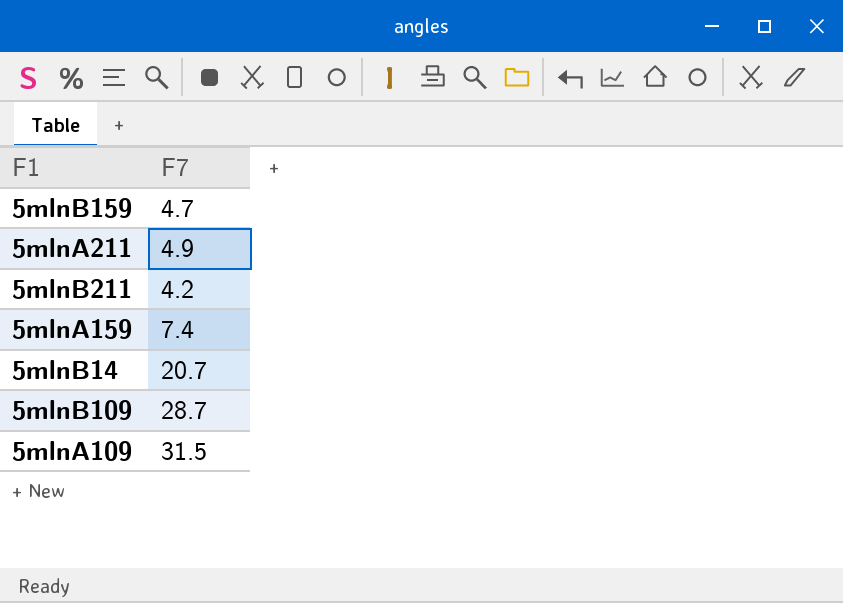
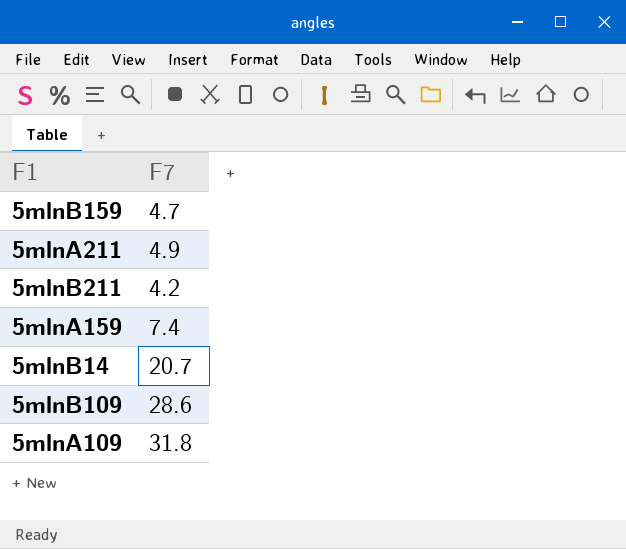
5mlnB109 | F7: 28.7 -> 28.6
5mlnA109 | F7: 31.5 -> 31.8

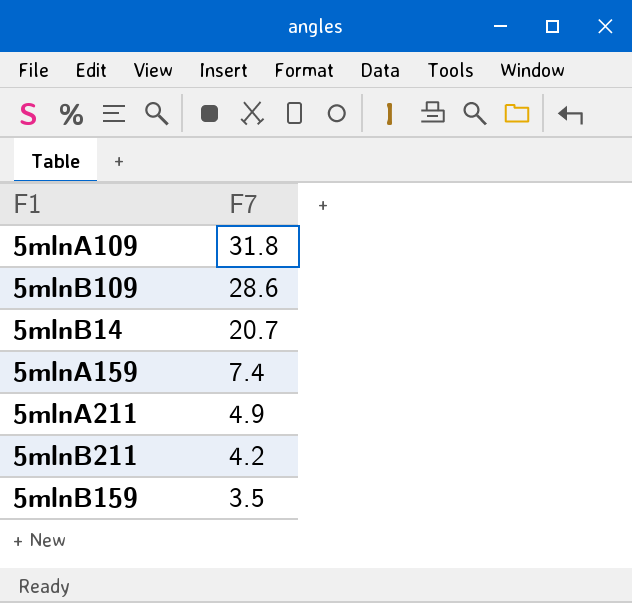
row order: none -> F7 descending
5mlnB159 | F7: 4.7 -> 3.5

